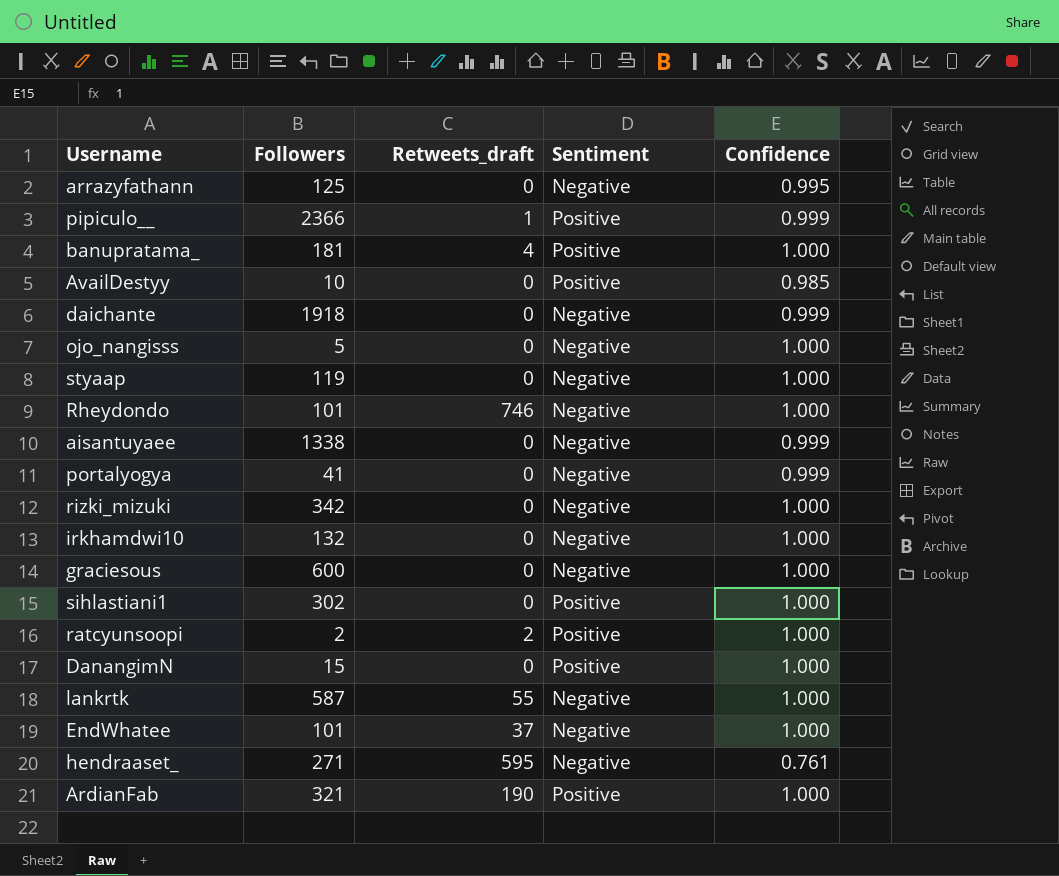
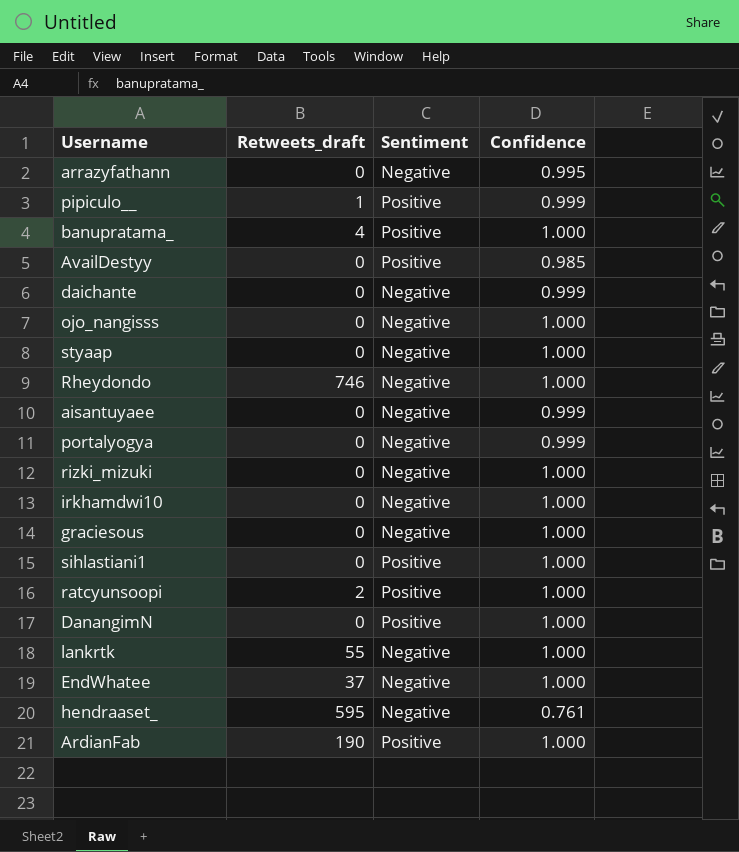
column Followers | position: 2 -> none

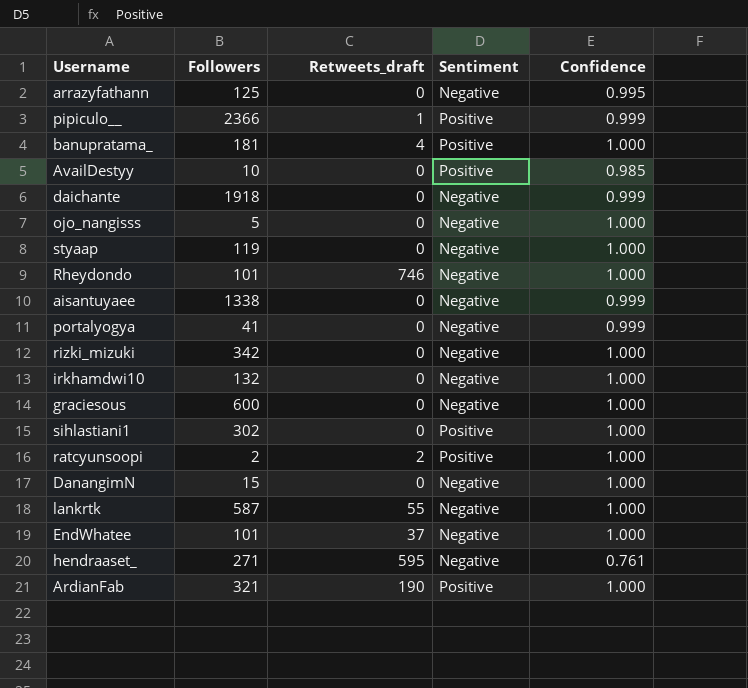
column Followers | position: none -> 2
DanangimN | Sentiment: Positive -> Negative

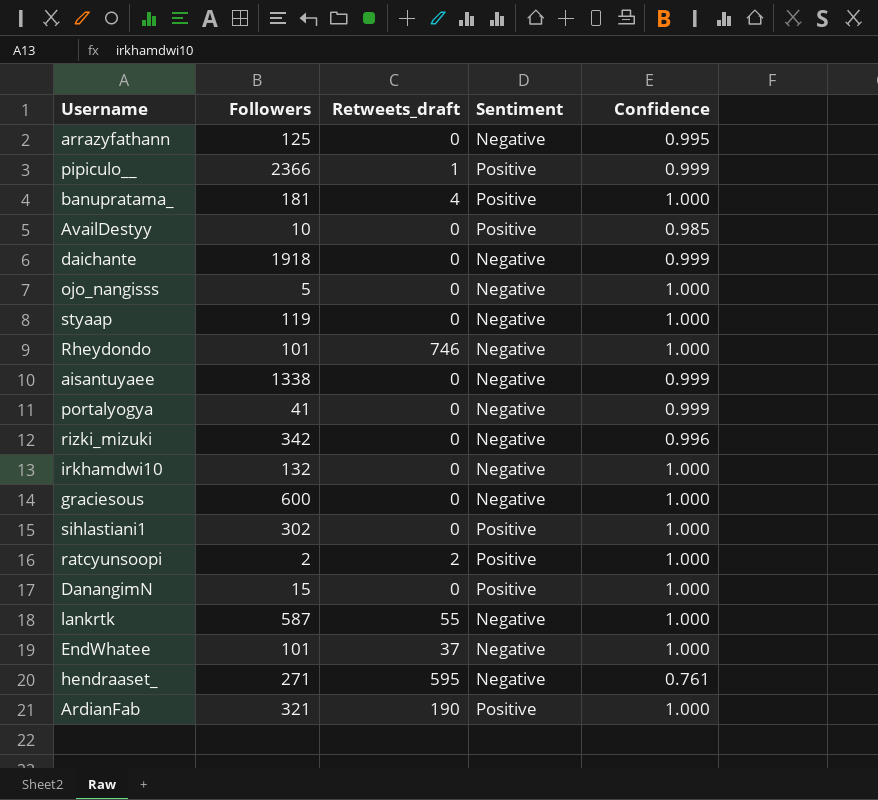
rizki_mizuki | Confidence: 1.000 -> 0.996
DanangimN | Sentiment: Negative -> Positive

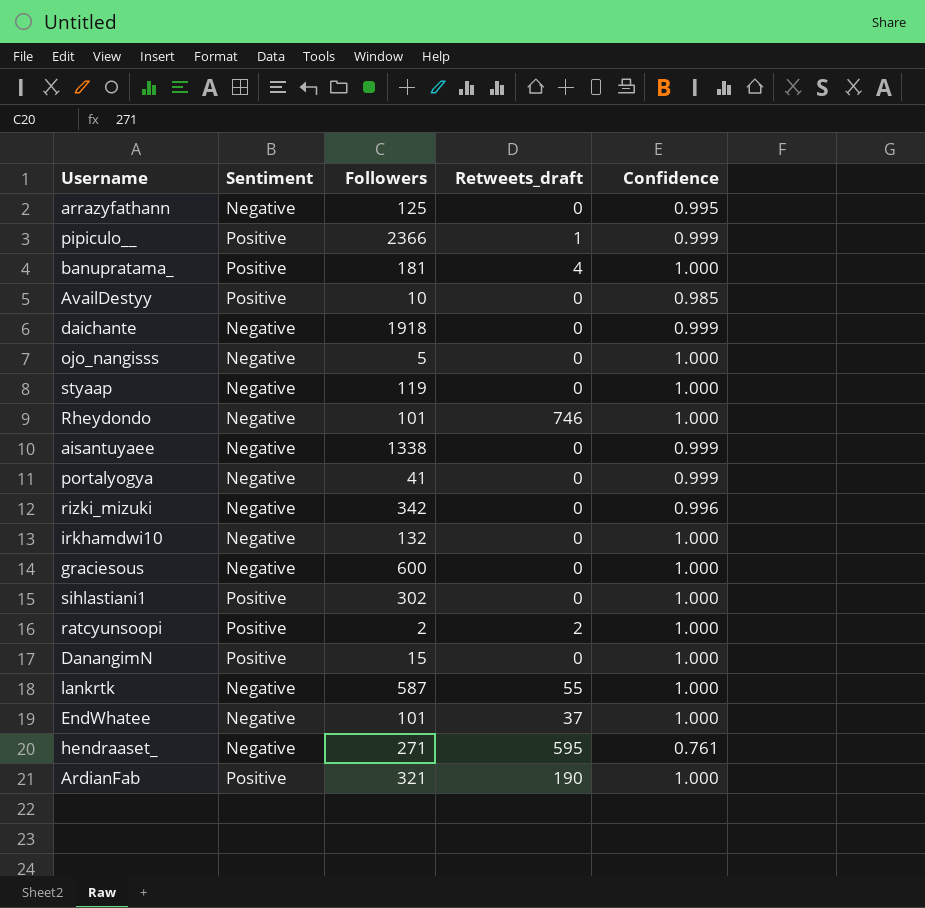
column Sentiment | position: 4 -> 2

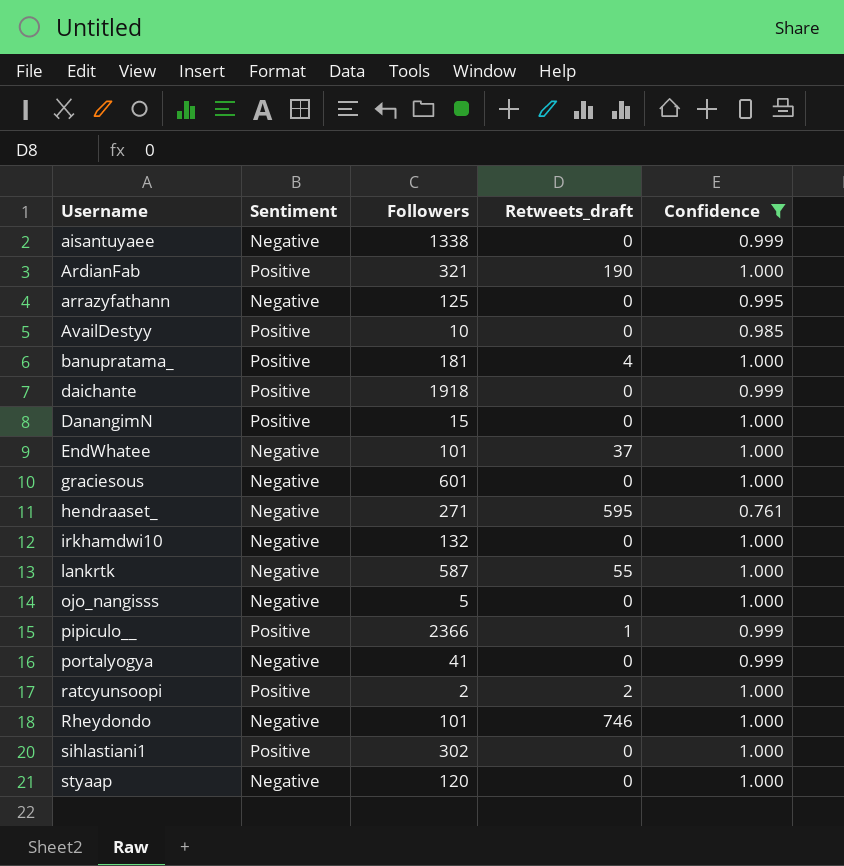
filter: none -> Confidence != 0.996
row order: none -> Username ascending
daichante | Sentiment: Negative -> Positive
graciesous | Followers: 600 -> 601
styaap | Followers: 119 -> 120

